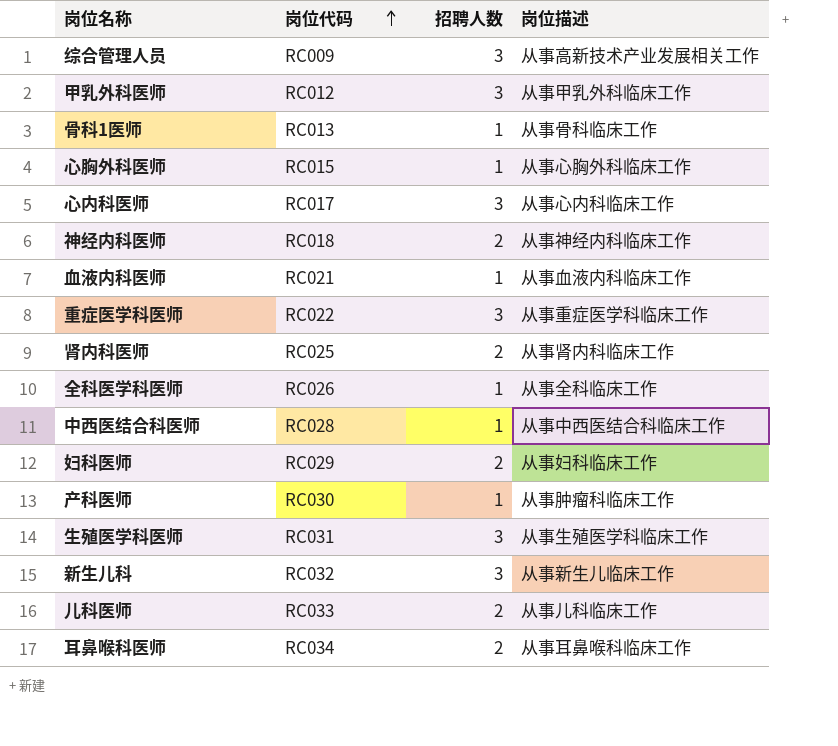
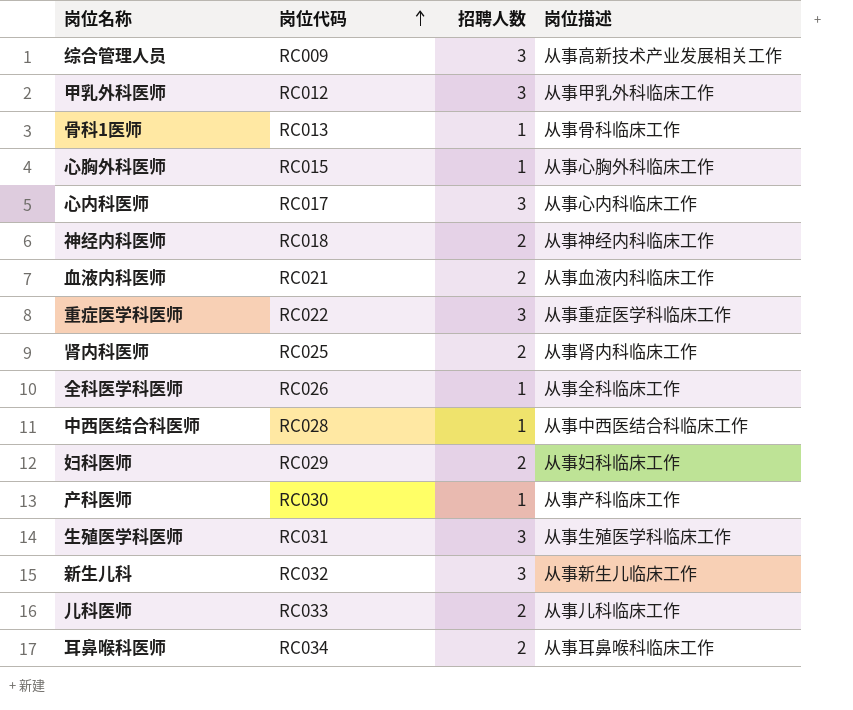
血液内科医师 | 招聘人数: 1 -> 2
产科医师 | 岗位描述: 从事肿瘤科临床工作 -> 从事产科临床工作

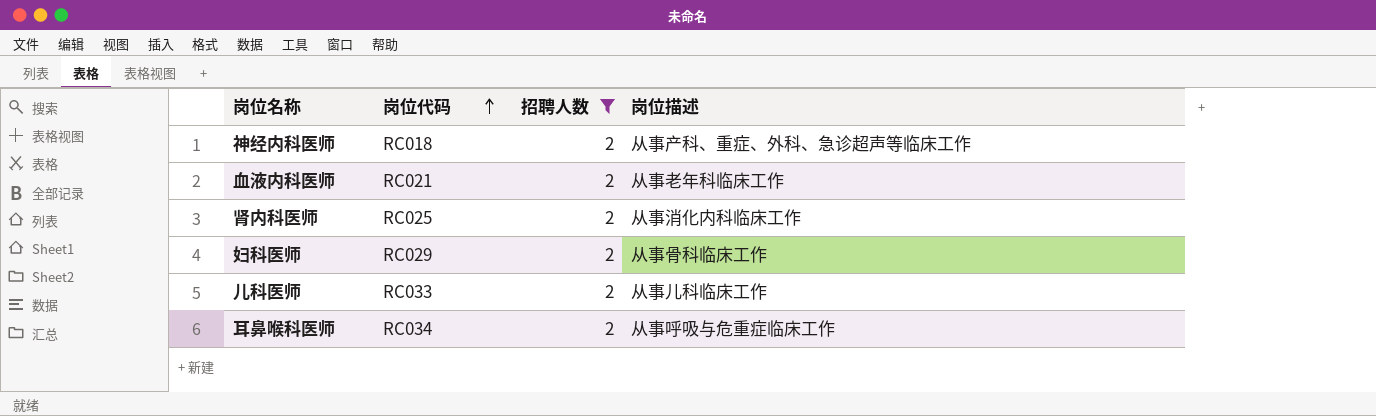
filter: none -> 招聘人数 = 2
神经内科医师 | 岗位描述: 从事神经内科临床工作 -> 从事产科、重症、外科、急诊超声等临床工作
血液内科医师 | 岗位描述: 从事血液内科临床工作 -> 从事老年科临床工作
肾内科医师 | 岗位描述: 从事肾内科临床工作 -> 从事消化内科临床工作
妇科医师 | 岗位描述: 从事妇科临床工作 -> 从事骨科临床工作
耳鼻喉科医师 | 岗位描述: 从事耳鼻喉科临床工作 -> 从事呼吸与危重症临床工作

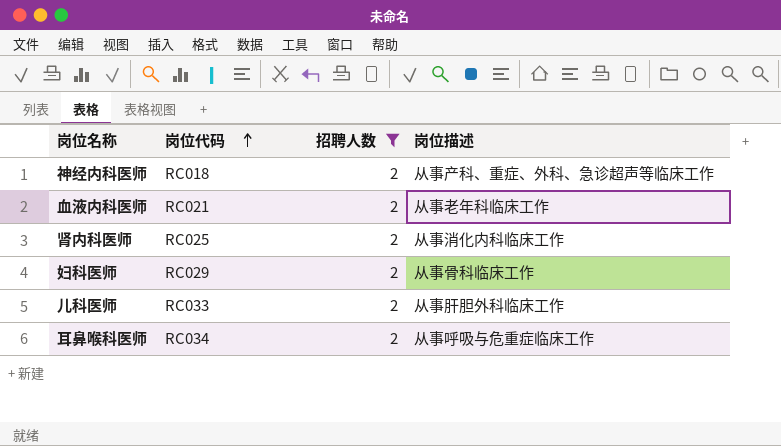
儿科医师 | 岗位描述: 从事儿科临床工作 -> 从事肝胆外科临床工作

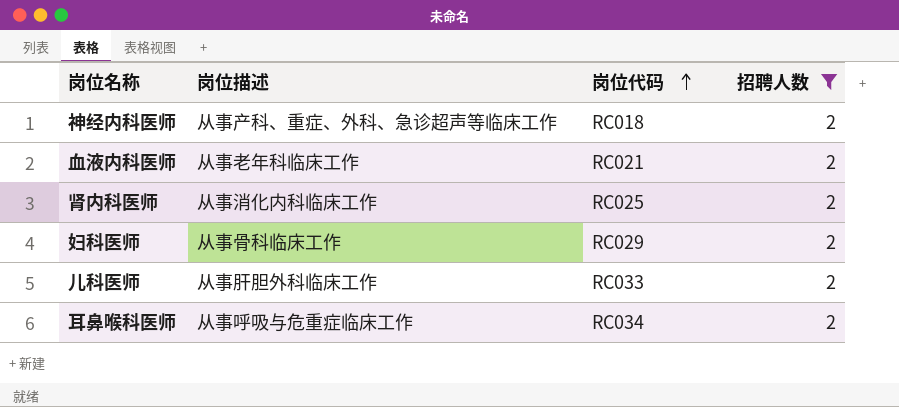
column 岗位描述 | position: 4 -> 2

